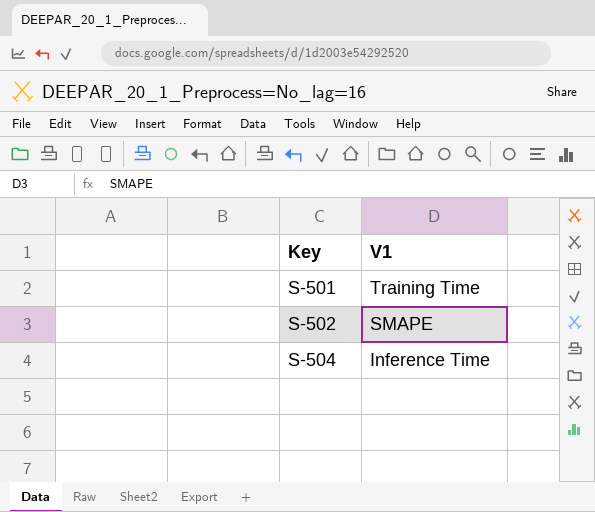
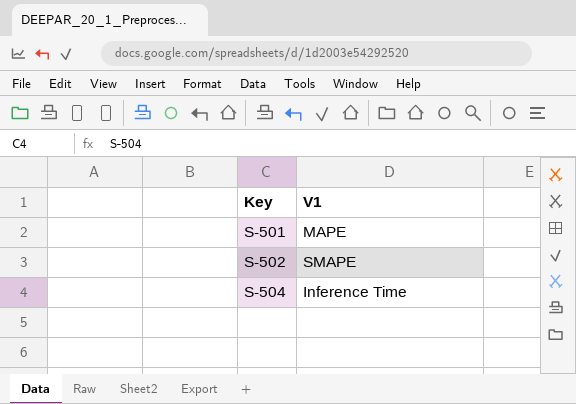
S-501 | V1: Training Time -> MAPE

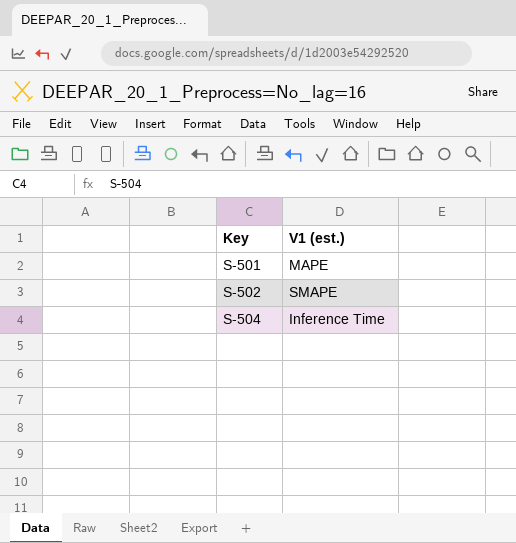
column name: V1 -> V1 (est.)

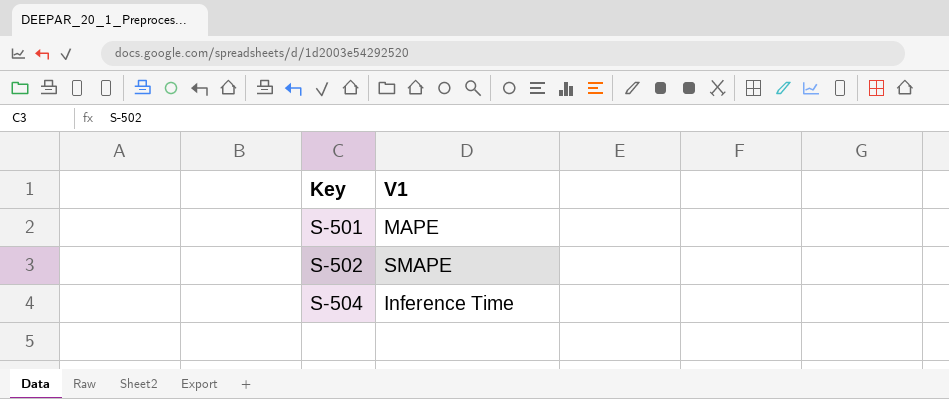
column name: V1 (est.) -> V1

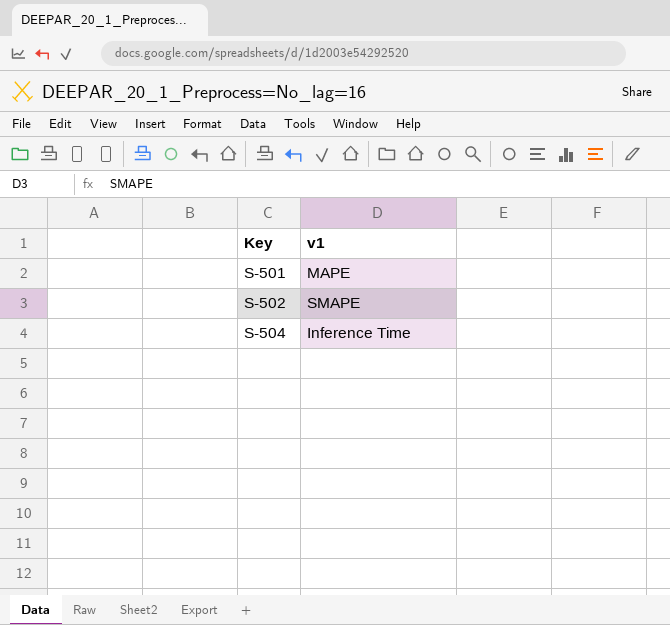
column name: V1 -> v1

